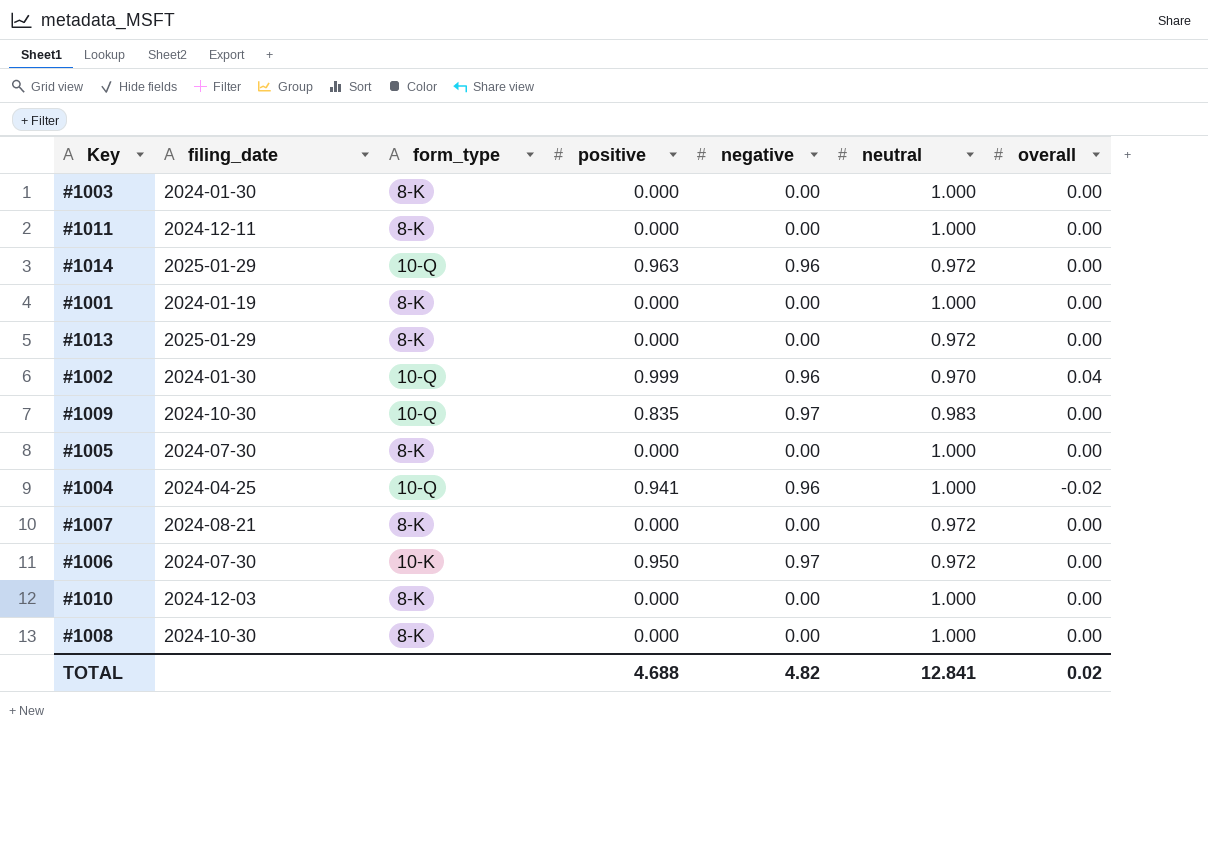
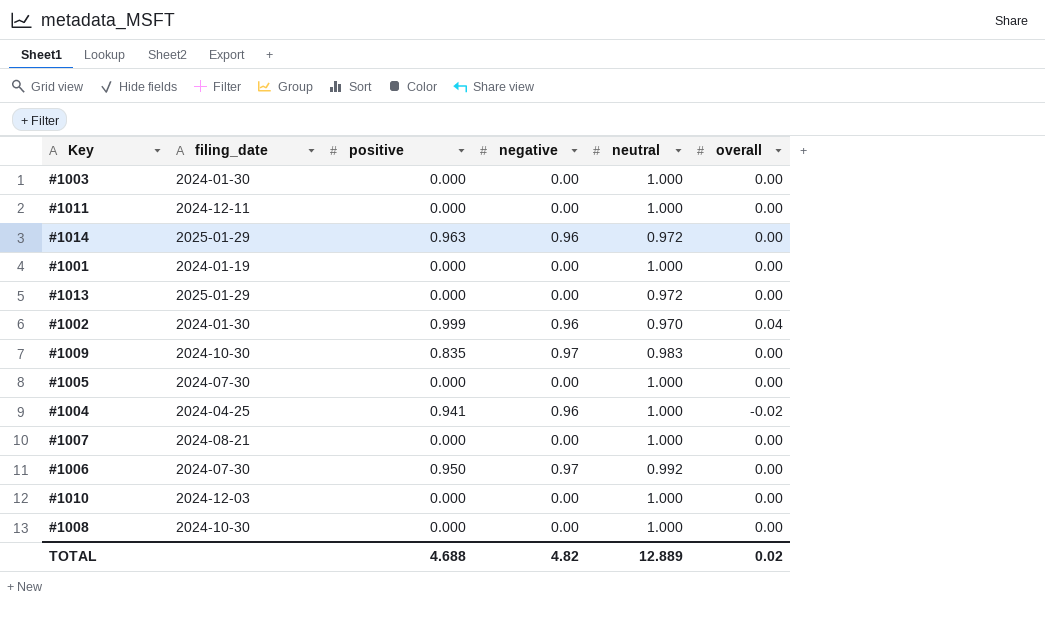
column form_type | position: 3 -> none
#1007 | neutral: 0.972 -> 1.000
#1006 | neutral: 0.972 -> 0.992
TOTAL | neutral: 12.841 -> 12.889

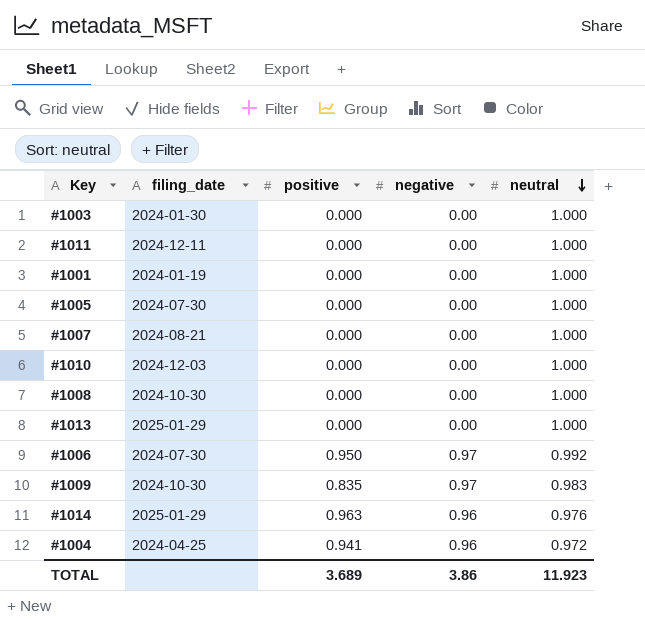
row order: none -> neutral descending
column overall | position: 6 -> none
row #1002: 2024-01-30 | 0.999 | 0.96 | 0.970 | 0.04 -> none
#1013 | neutral: 0.972 -> 1.000
#1014 | neutral: 0.972 -> 0.976
#1004 | neutral: 1.000 -> 0.972
TOTAL | positive: 4.688 -> 3.689
TOTAL | negative: 4.82 -> 3.86
TOTAL | neutral: 12.889 -> 11.923

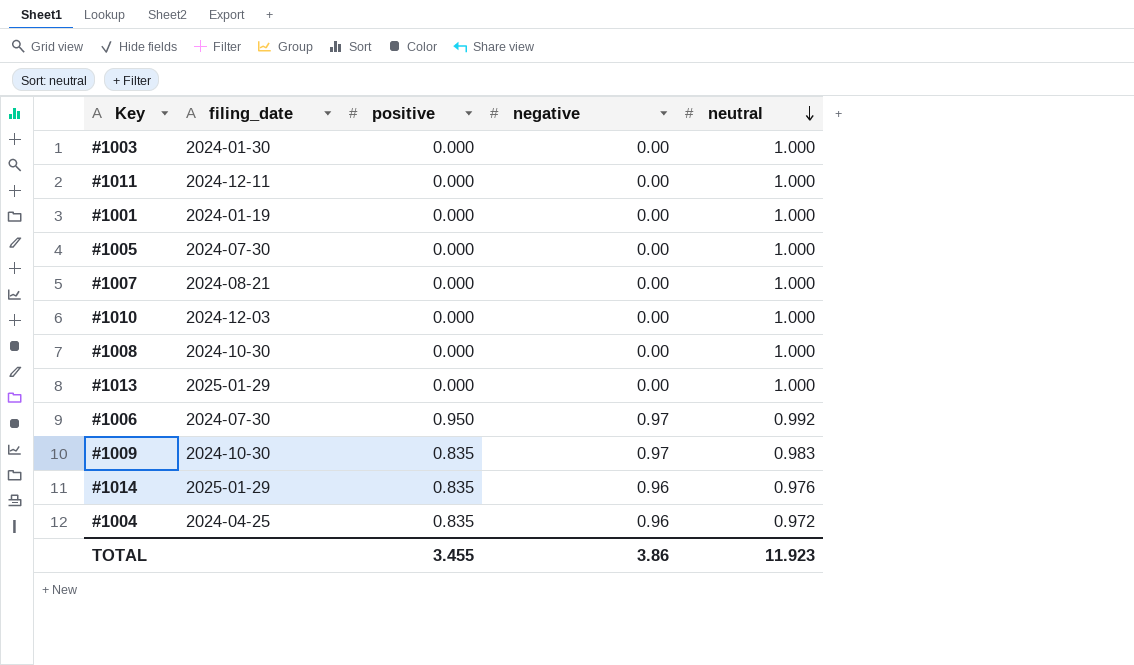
#1014 | positive: 0.963 -> 0.835
#1004 | positive: 0.941 -> 0.835
TOTAL | positive: 3.689 -> 3.455

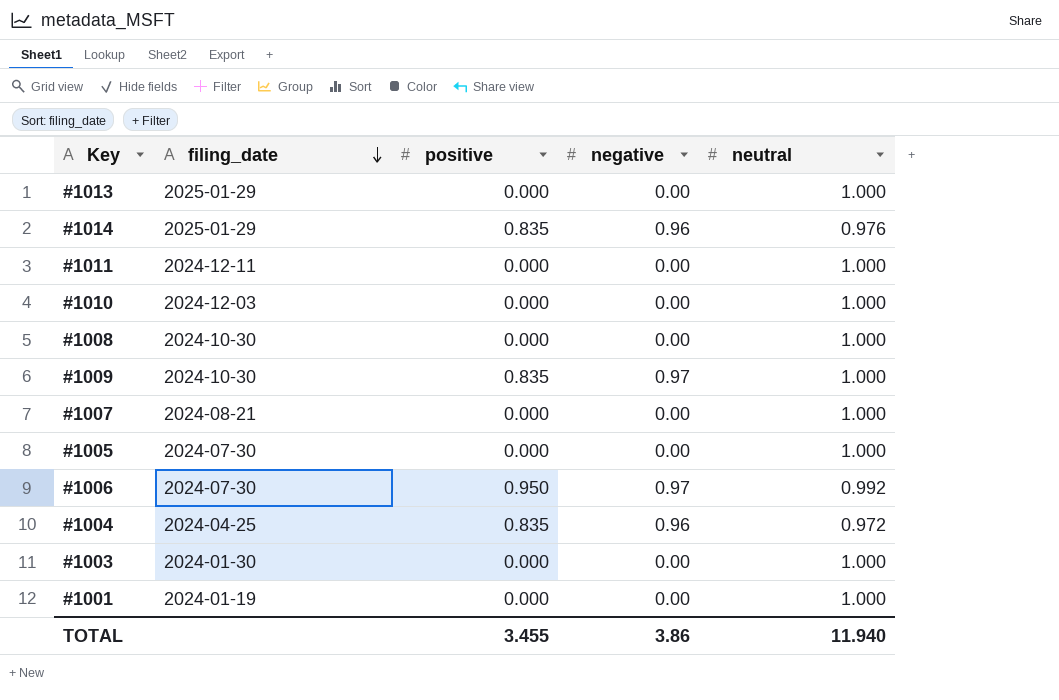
row order: neutral descending -> filing_date descending
#1009 | neutral: 0.983 -> 1.000
TOTAL | neutral: 11.923 -> 11.940

